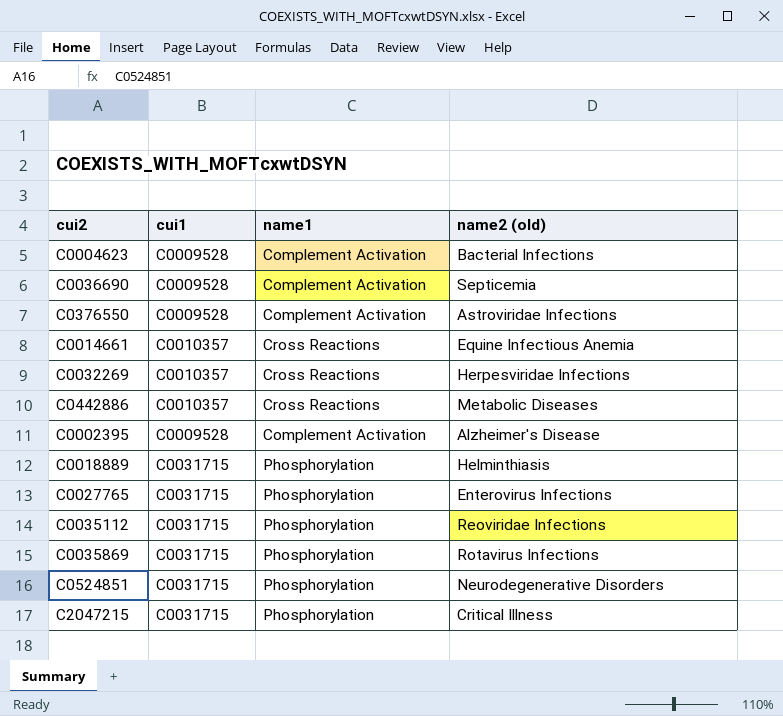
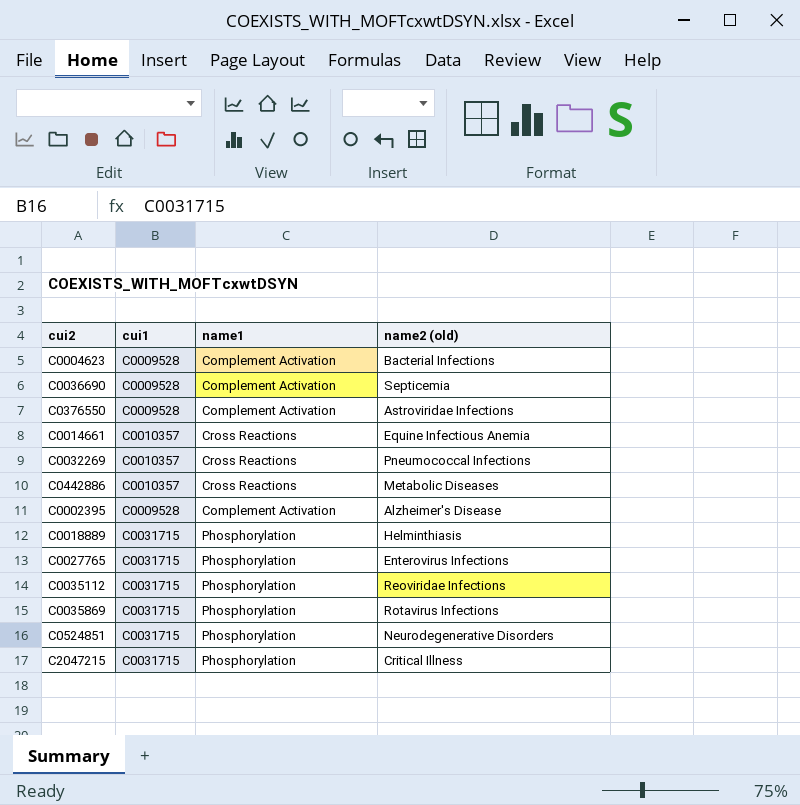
C0032269 | name2 (old): Herpesviridae Infections -> Pneumococcal Infections

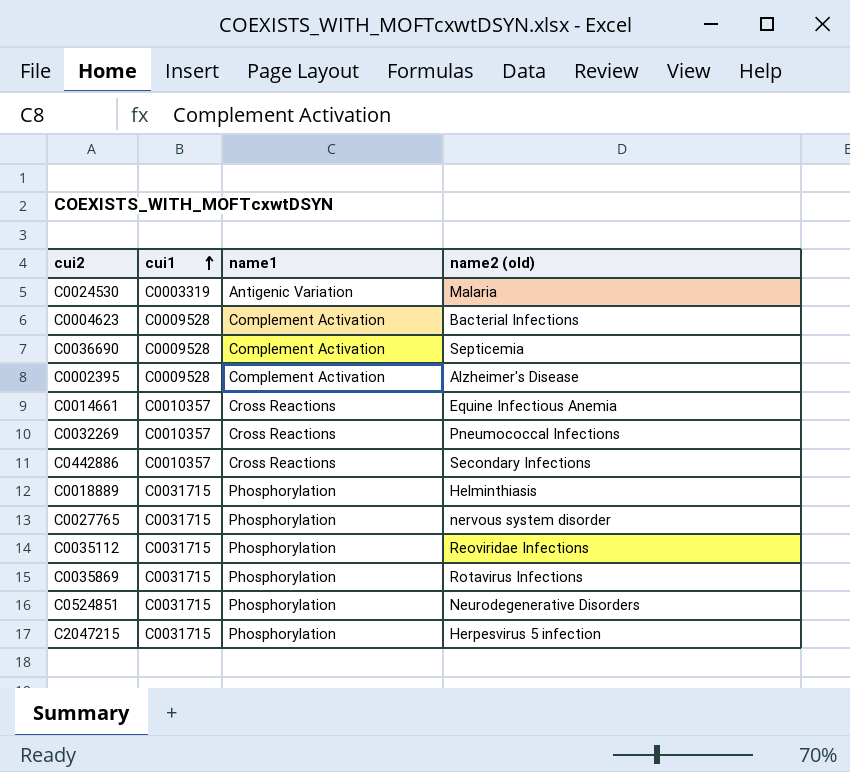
row order: none -> cui1 ascending
row C0376550: C0009528 | Complement Activation | Astroviridae Infections -> none
row C0024530: none -> C0003319 | Antigenic Variation | Malaria
C0442886 | name2 (old): Metabolic Diseases -> Secondary Infections
C0027765 | name2 (old): Enterovirus Infections -> nervous system disorder
C2047215 | name2 (old): Critical Illness -> Herpesvirus 5 infection

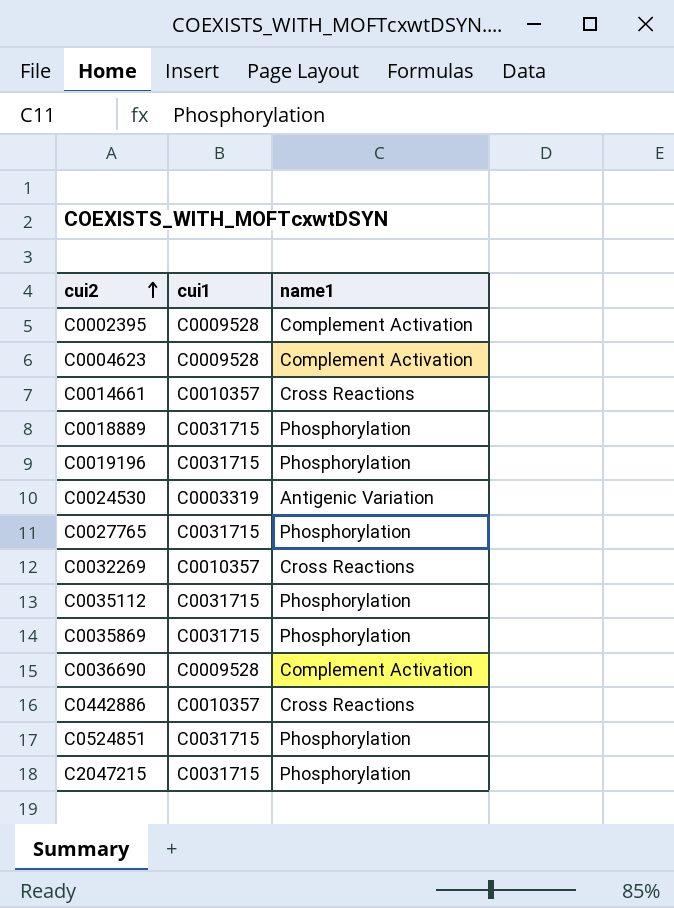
row order: cui1 ascending -> cui2 ascending
column name2 (old) | position: 4 -> none
row C0019196: none -> C0031715 | Phosphorylation

